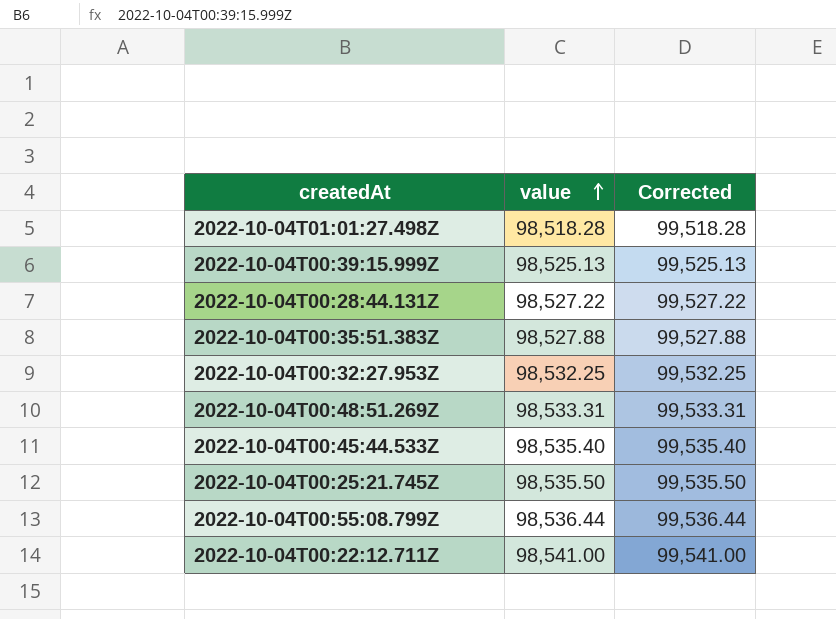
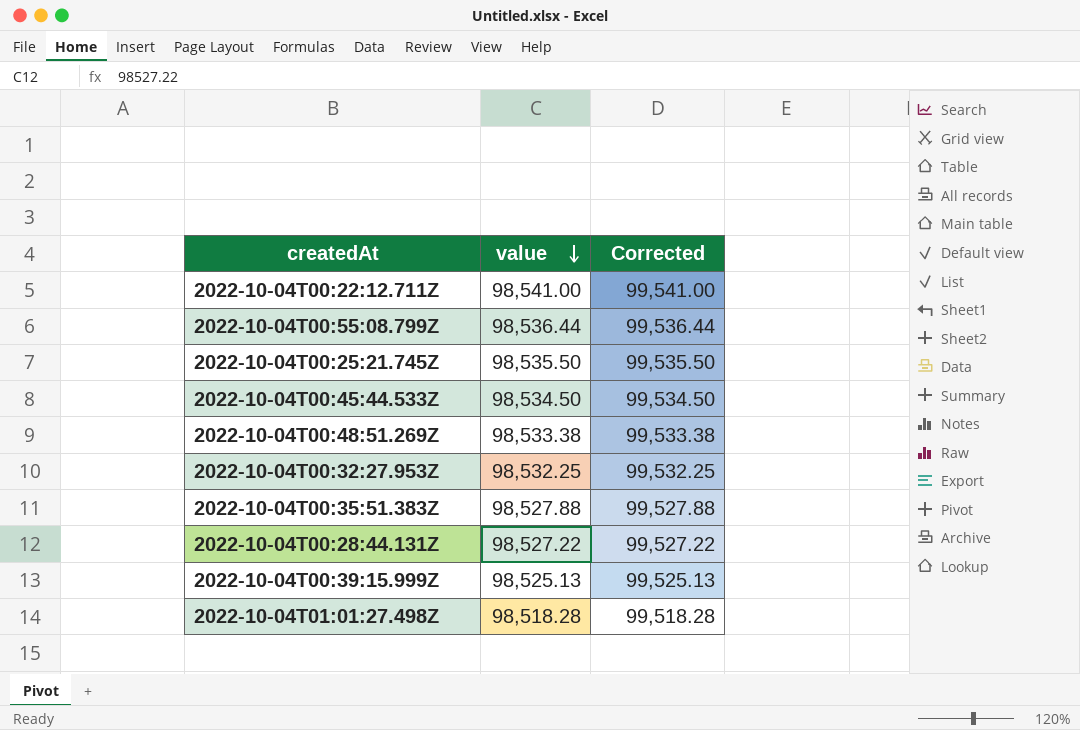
row order: value ascending -> value descending
2022-10-04T00:45:44.533Z | value: 98,535.40 -> 98,534.50
2022-10-04T00:45:44.533Z | Corrected: 99,535.40 -> 99,534.50
2022-10-04T00:48:51.269Z | value: 98,533.31 -> 98,533.38
2022-10-04T00:48:51.269Z | Corrected: 99,533.31 -> 99,533.38

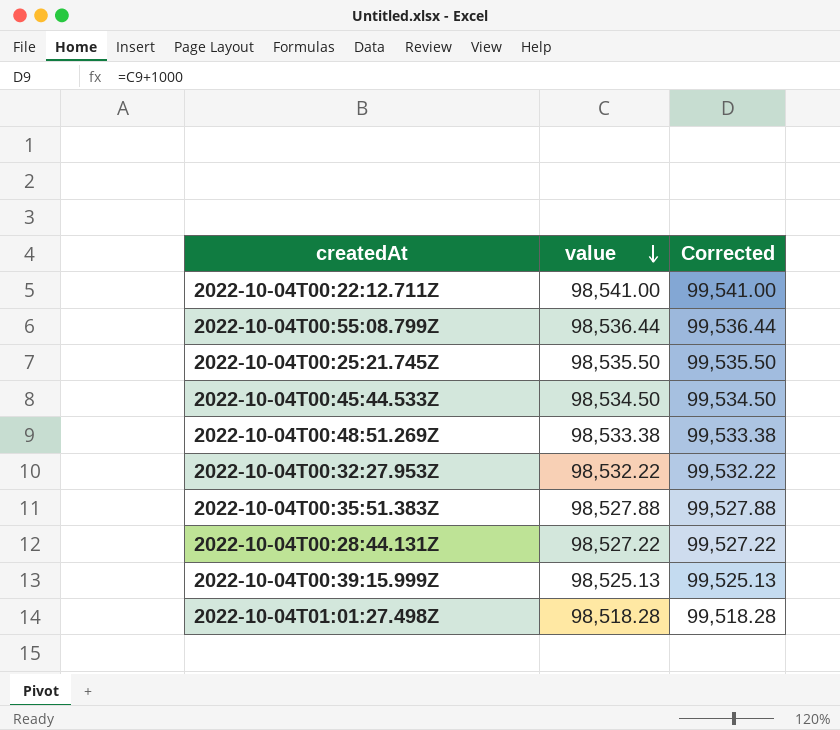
2022-10-04T00:32:27.953Z | value: 98,532.25 -> 98,532.22
2022-10-04T00:32:27.953Z | Corrected: 99,532.25 -> 99,532.22

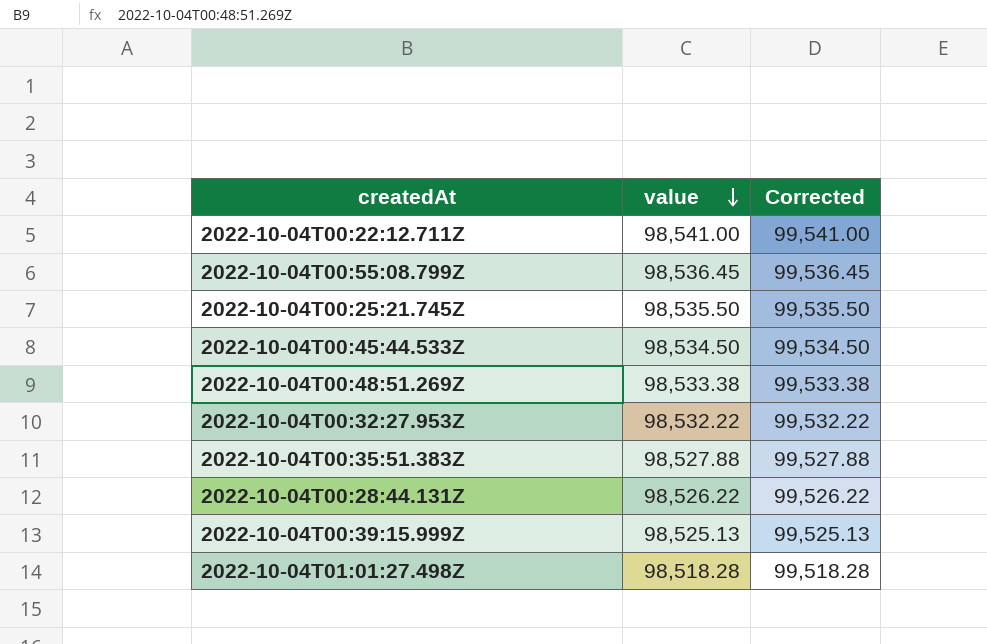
2022-10-04T00:55:08.799Z | value: 98,536.44 -> 98,536.45
2022-10-04T00:55:08.799Z | Corrected: 99,536.44 -> 99,536.45
2022-10-04T00:28:44.131Z | value: 98,527.22 -> 98,526.22
2022-10-04T00:28:44.131Z | Corrected: 99,527.22 -> 99,526.22

